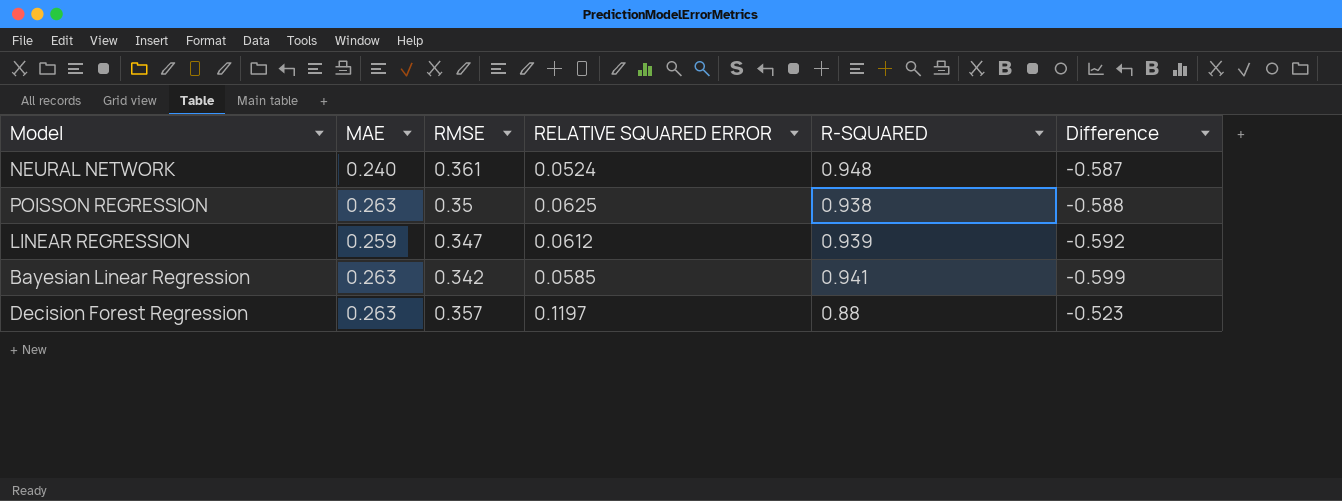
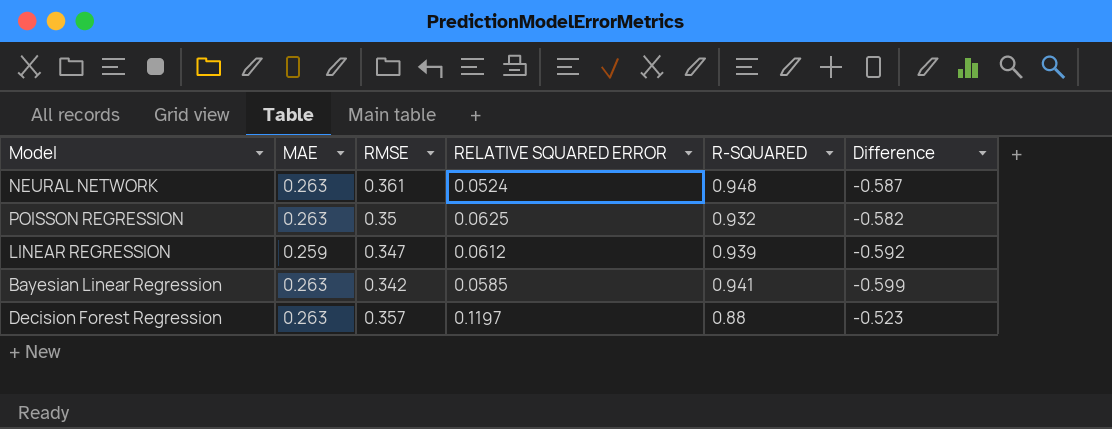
NEURAL NETWORK | MAE: 0.240 -> 0.263
POISSON REGRESSION | R-SQUARED: 0.938 -> 0.932
POISSON REGRESSION | Difference: -0.588 -> -0.582

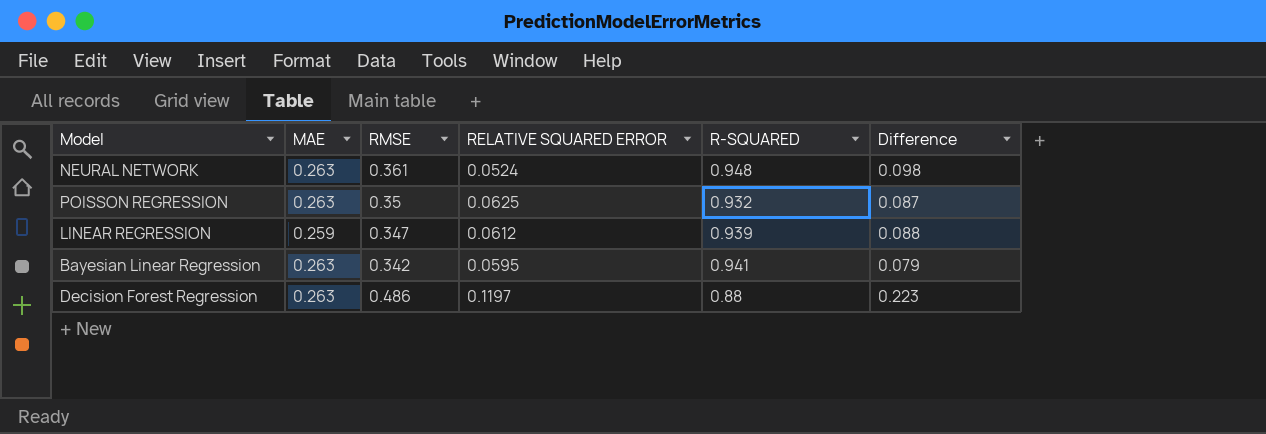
column Difference | formula: [RMSE] - [R-SQUARED] -> [RMSE] - [MAE]
Bayesian Linear Regression | RELATIVE SQUARED ERROR: 0.0585 -> 0.0595
Decision Forest Regression | RMSE: 0.357 -> 0.486

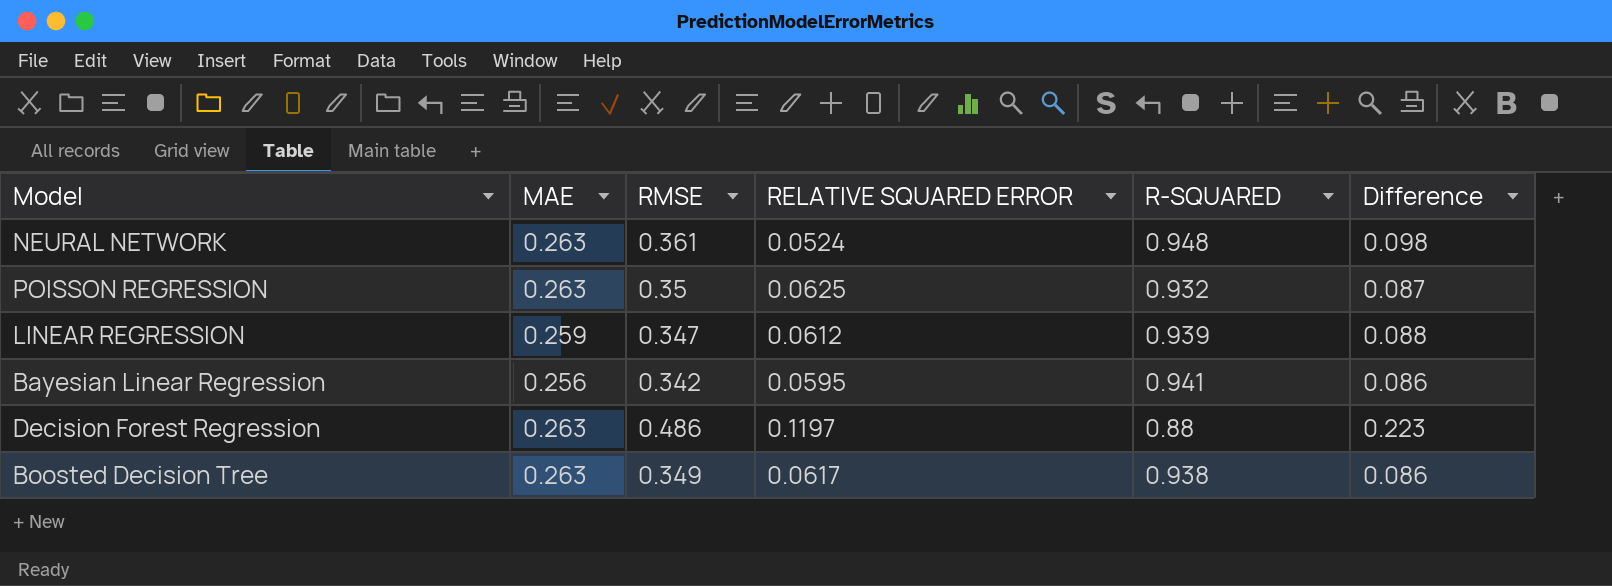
Bayesian Linear Regression | MAE: 0.263 -> 0.256
Bayesian Linear Regression | Difference: 0.079 -> 0.086
row Boosted Decision Tree: none -> 0.263 | 0.349 | 0.0617 | 0.938 | 0.086

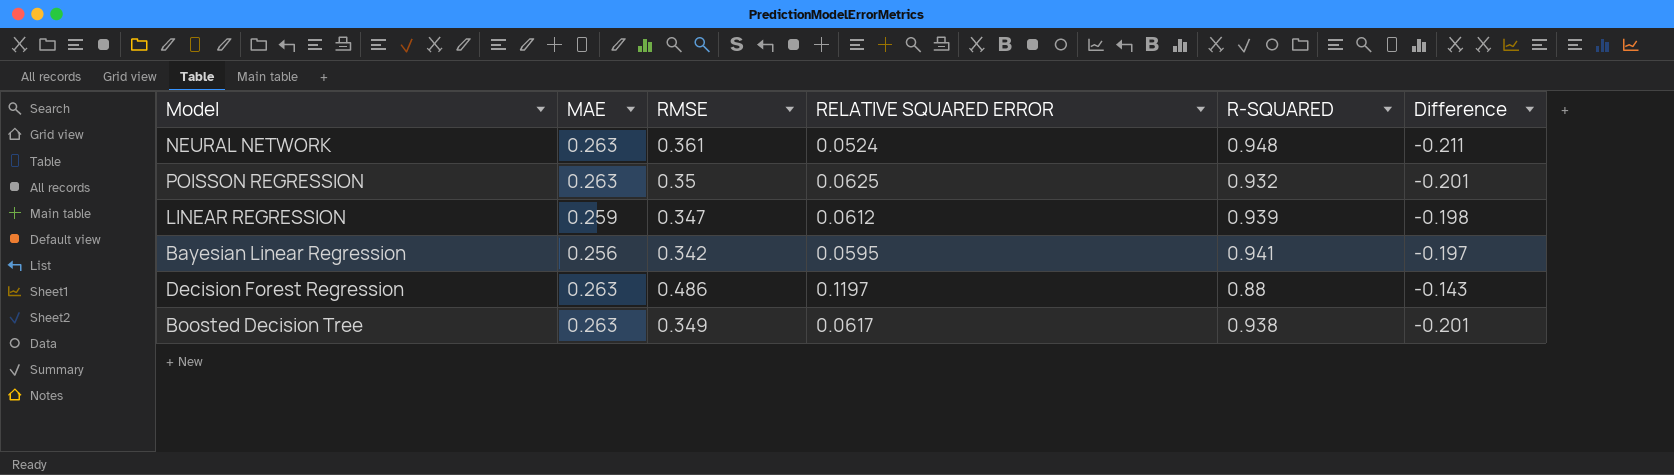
column Difference | formula: [RMSE] - [MAE] -> [RELATIVE SQUARED ERROR] - [MAE]

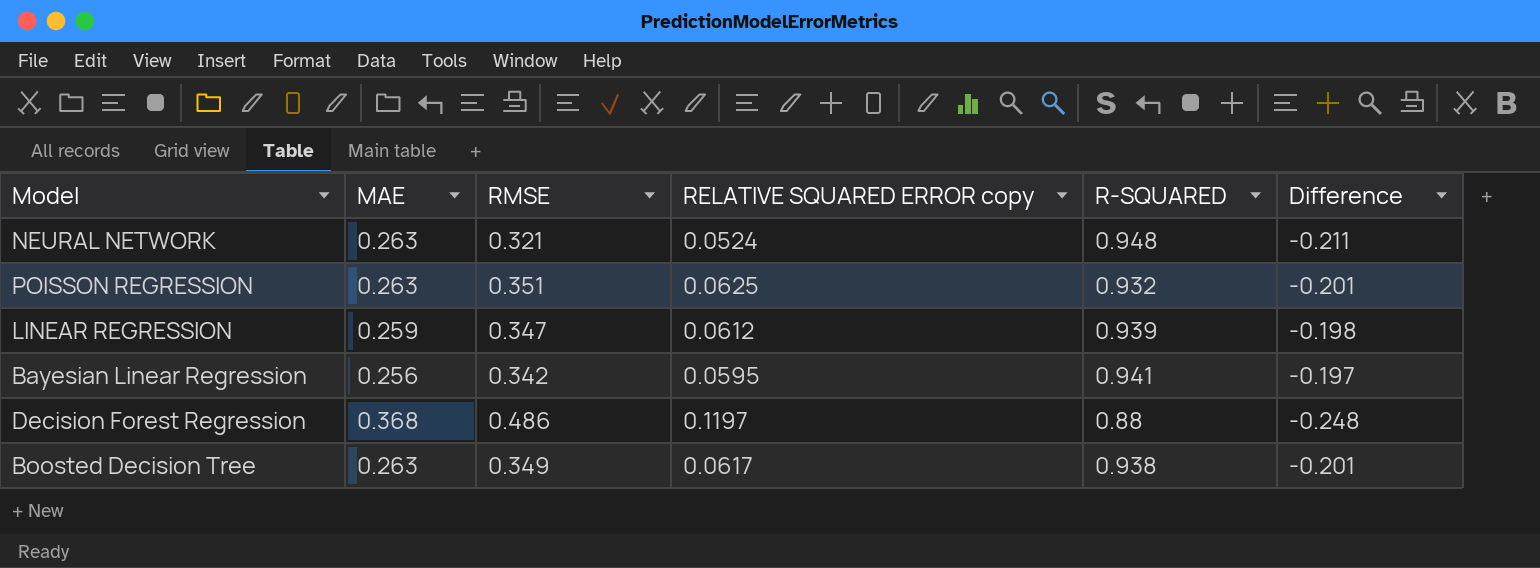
column name: RELATIVE SQUARED ERROR -> RELATIVE SQUARED ERROR copy
NEURAL NETWORK | RMSE: 0.361 -> 0.321
POISSON REGRESSION | RMSE: 0.35 -> 0.351
Decision Forest Regression | MAE: 0.263 -> 0.368
Decision Forest Regression | Difference: -0.143 -> -0.248

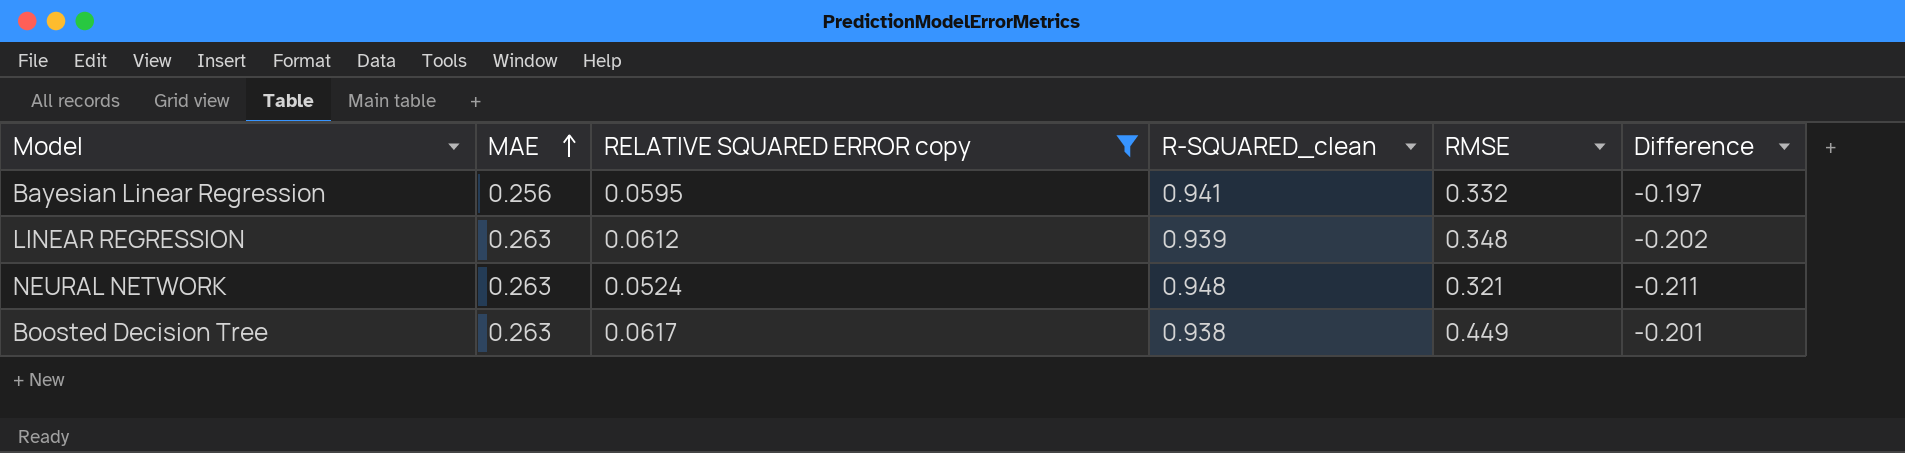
filter: none -> RELATIVE SQUARED ERROR copy <= 0.0617
row order: none -> MAE ascending
column name: R-SQUARED -> R-SQUARED_clean
column RMSE | position: 3 -> 5
Bayesian Linear Regression | RMSE: 0.342 -> 0.332
LINEAR REGRESSION | MAE: 0.259 -> 0.263
LINEAR REGRESSION | RMSE: 0.347 -> 0.348
LINEAR REGRESSION | Difference: -0.198 -> -0.202
Boosted Decision Tree | RMSE: 0.349 -> 0.449

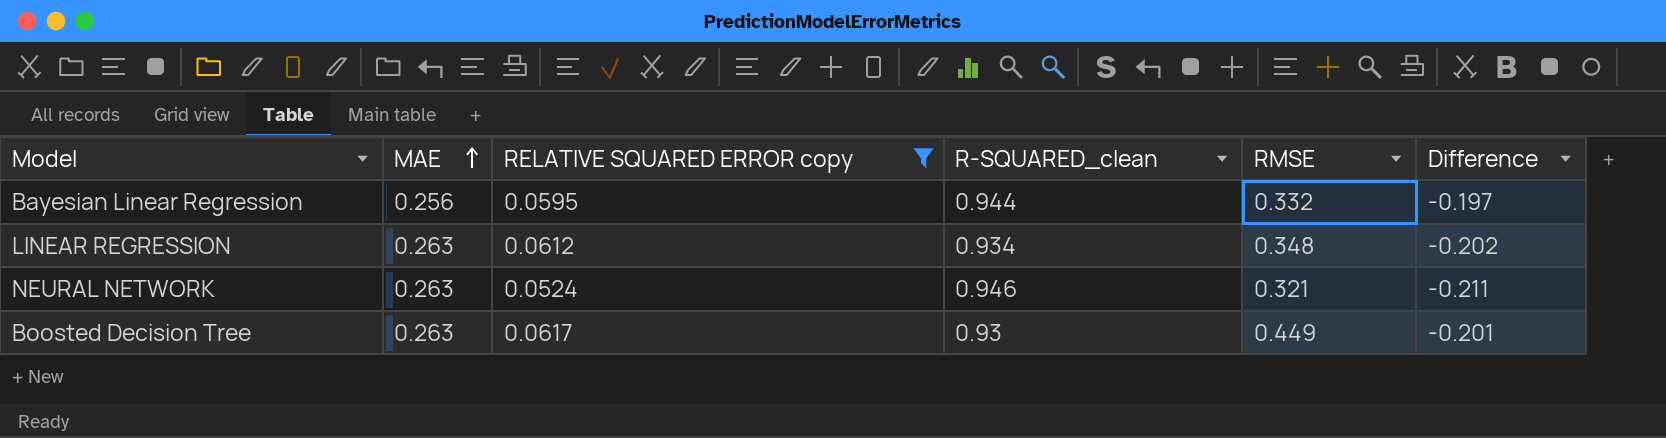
Bayesian Linear Regression | R-SQUARED_clean: 0.941 -> 0.944
LINEAR REGRESSION | R-SQUARED_clean: 0.939 -> 0.934
NEURAL NETWORK | R-SQUARED_clean: 0.948 -> 0.946
Boosted Decision Tree | R-SQUARED_clean: 0.938 -> 0.93

